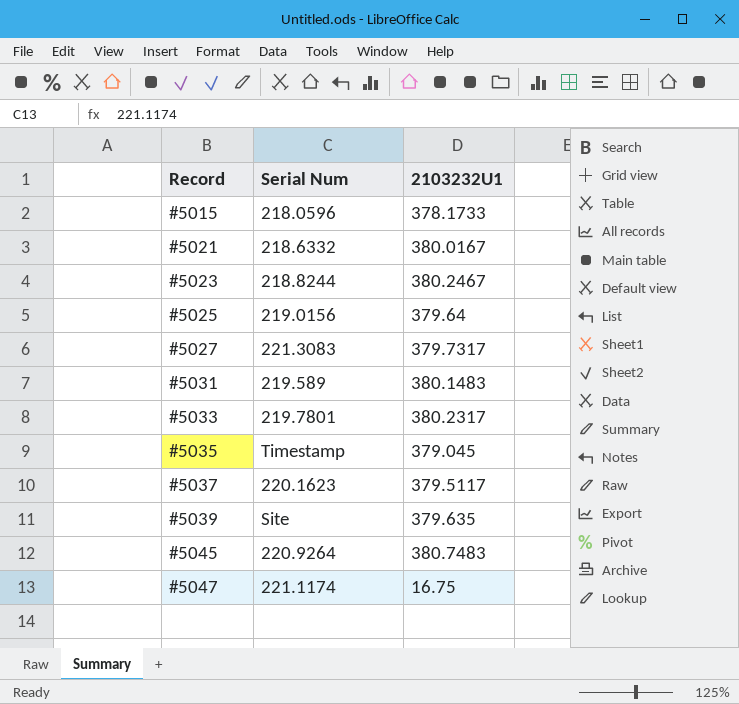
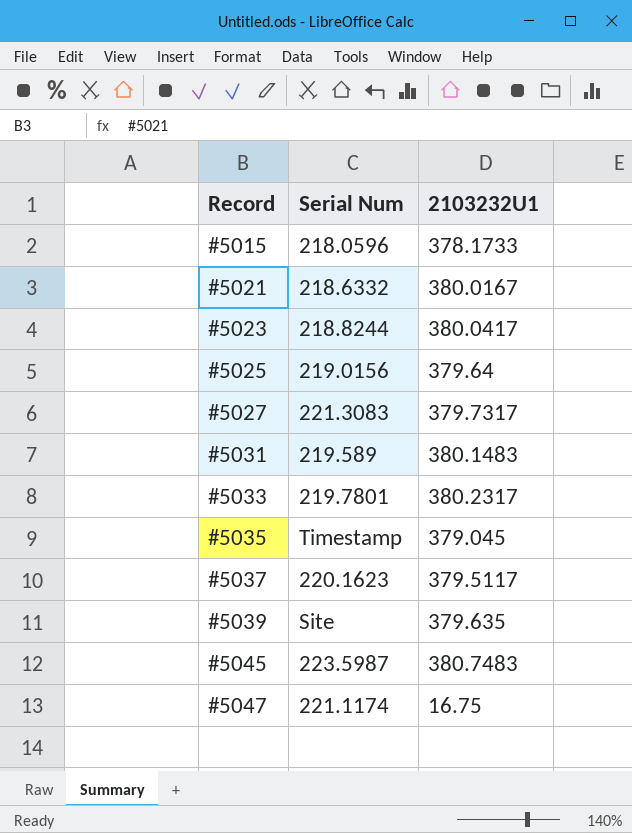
#5023 | 2103232U1: 380.2467 -> 380.0417
#5045 | Serial Num: 220.9264 -> 223.5987

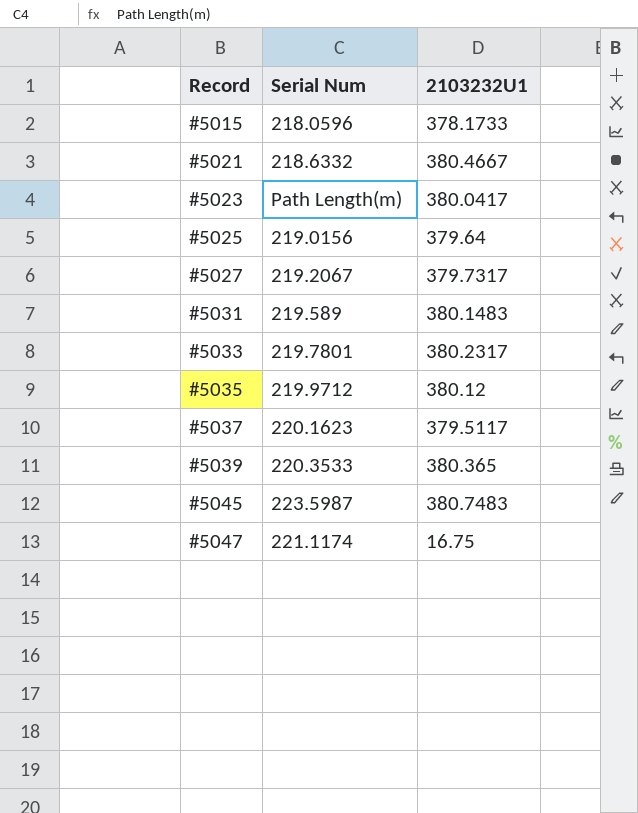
#5021 | 2103232U1: 380.0167 -> 380.4667
#5023 | Serial Num: 218.8244 -> Path Length(m)
#5027 | Serial Num: 221.3083 -> 219.2067
#5035 | Serial Num: Timestamp -> 219.9712
#5035 | 2103232U1: 379.045 -> 380.12
#5039 | Serial Num: Site -> 220.3533
#5039 | 2103232U1: 379.635 -> 380.365

